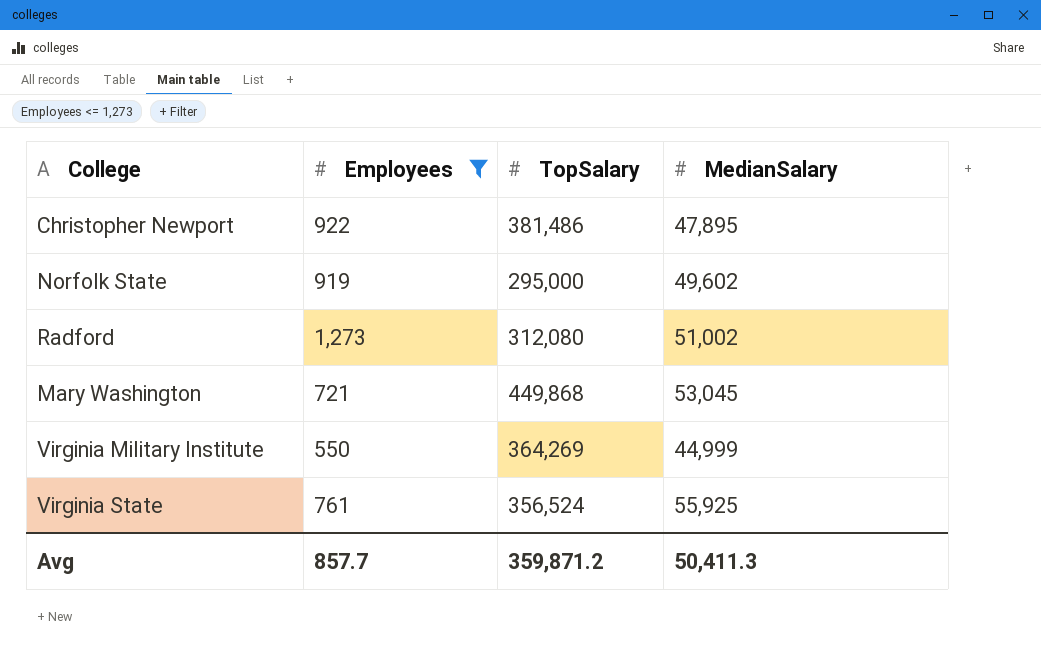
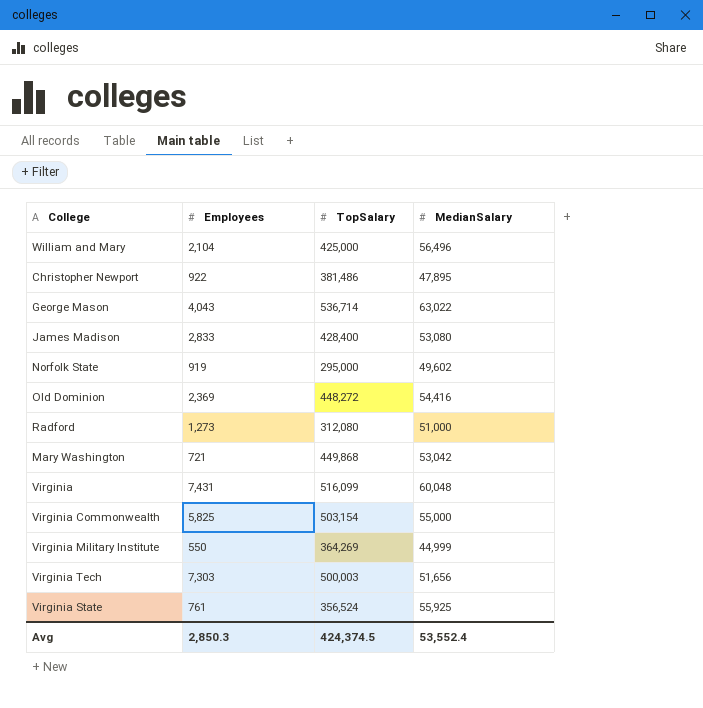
filter: Employees <= 1,273 -> none
Radford | MedianSalary: 51,002 -> 51,000
Mary Washington | MedianSalary: 53,045 -> 53,042
Avg | Employees: 857.7 -> 2,850.3
Avg | TopSalary: 359,871.2 -> 424,374.5
Avg | MedianSalary: 50,411.3 -> 53,552.4

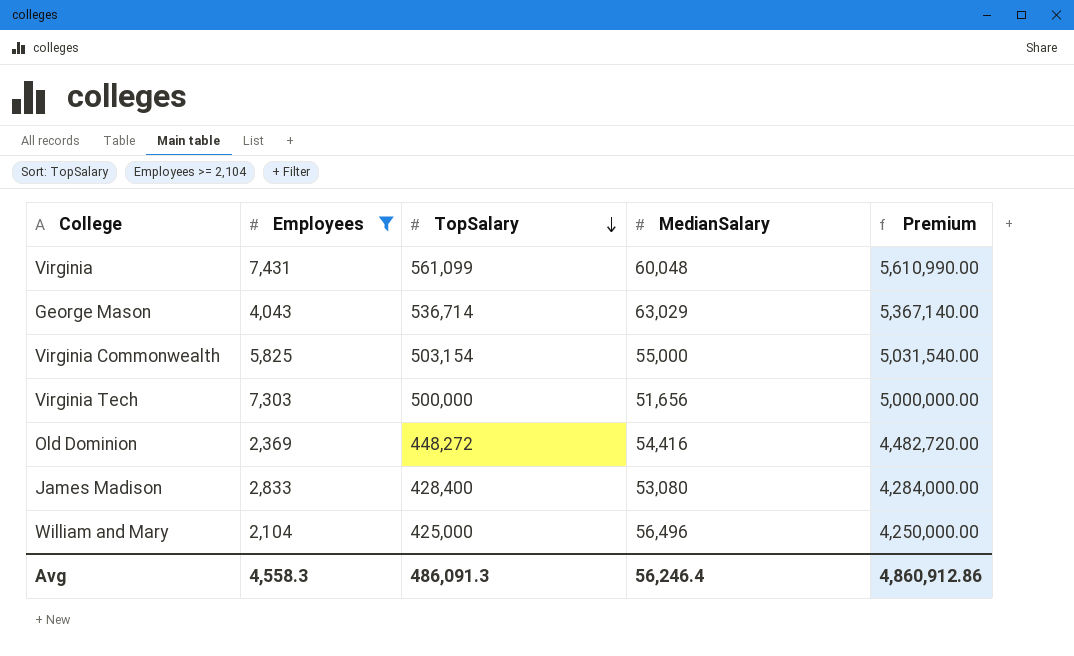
filter: none -> Employees >= 2,104
row order: none -> TopSalary descending
column Premium | formula: none -> [TopSalary] * 10
Virginia | TopSalary: 516,099 -> 561,099
George Mason | MedianSalary: 63,022 -> 63,029
Virginia Tech | TopSalary: 500,003 -> 500,000
Avg | Employees: 2,850.3 -> 4,558.3
Avg | TopSalary: 424,374.5 -> 486,091.3
Avg | MedianSalary: 53,552.4 -> 56,246.4

